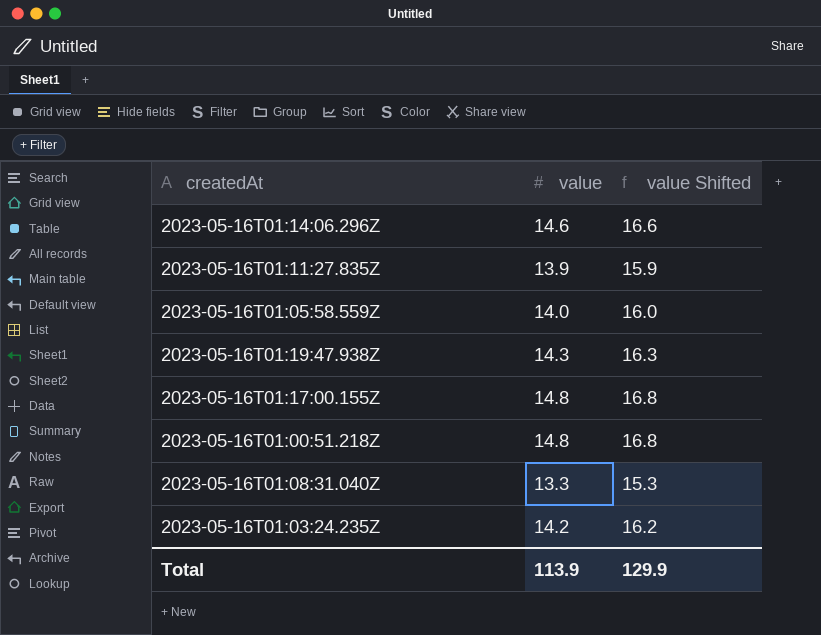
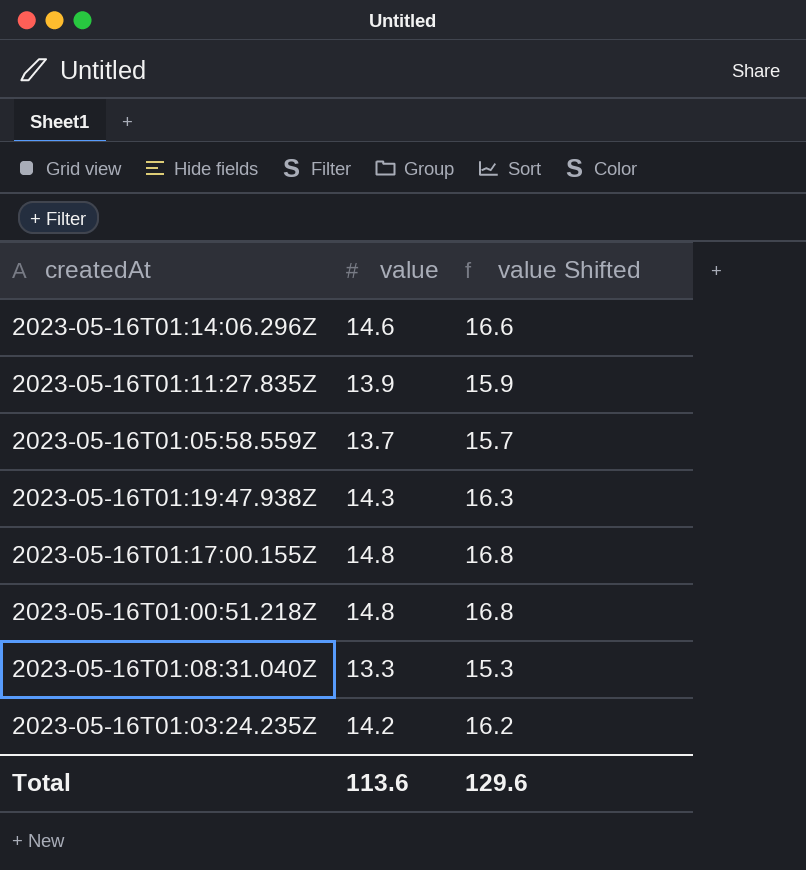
2023-05-16T01:05:58.559Z | value: 14.0 -> 13.7
2023-05-16T01:05:58.559Z | value Shifted: 16.0 -> 15.7
Total | value: 113.9 -> 113.6
Total | value Shifted: 129.9 -> 129.6

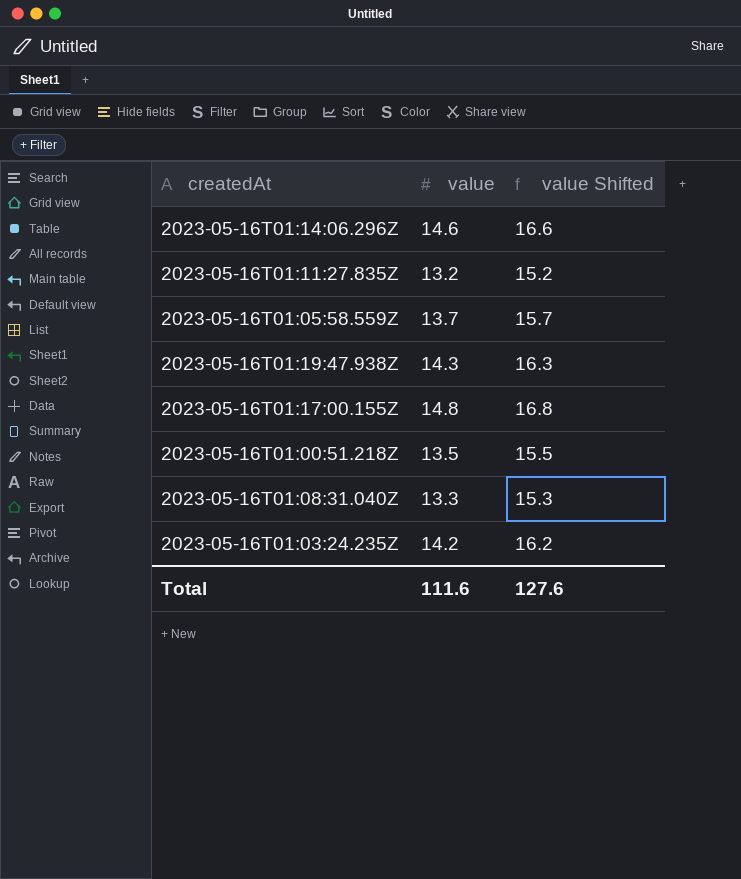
2023-05-16T01:11:27.835Z | value: 13.9 -> 13.2
2023-05-16T01:11:27.835Z | value Shifted: 15.9 -> 15.2
2023-05-16T01:00:51.218Z | value: 14.8 -> 13.5
2023-05-16T01:00:51.218Z | value Shifted: 16.8 -> 15.5
Total | value: 113.6 -> 111.6
Total | value Shifted: 129.6 -> 127.6

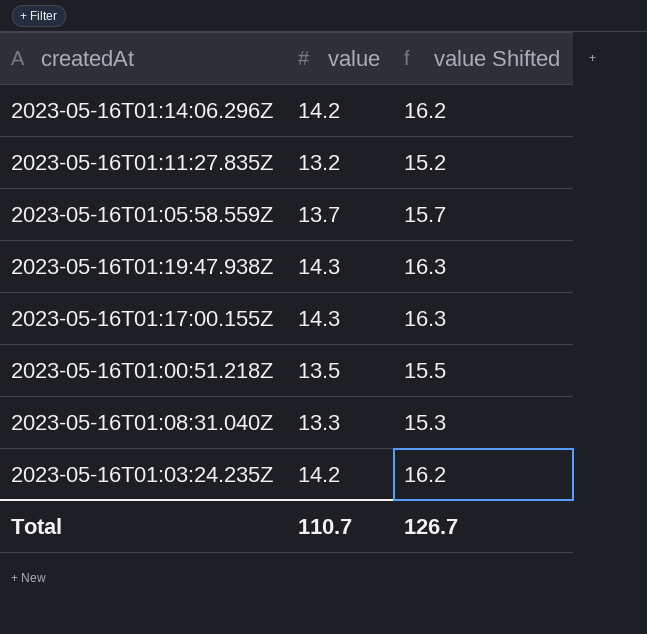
2023-05-16T01:14:06.296Z | value: 14.6 -> 14.2
2023-05-16T01:14:06.296Z | value Shifted: 16.6 -> 16.2
2023-05-16T01:17:00.155Z | value: 14.8 -> 14.3
2023-05-16T01:17:00.155Z | value Shifted: 16.8 -> 16.3
Total | value: 111.6 -> 110.7
Total | value Shifted: 127.6 -> 126.7

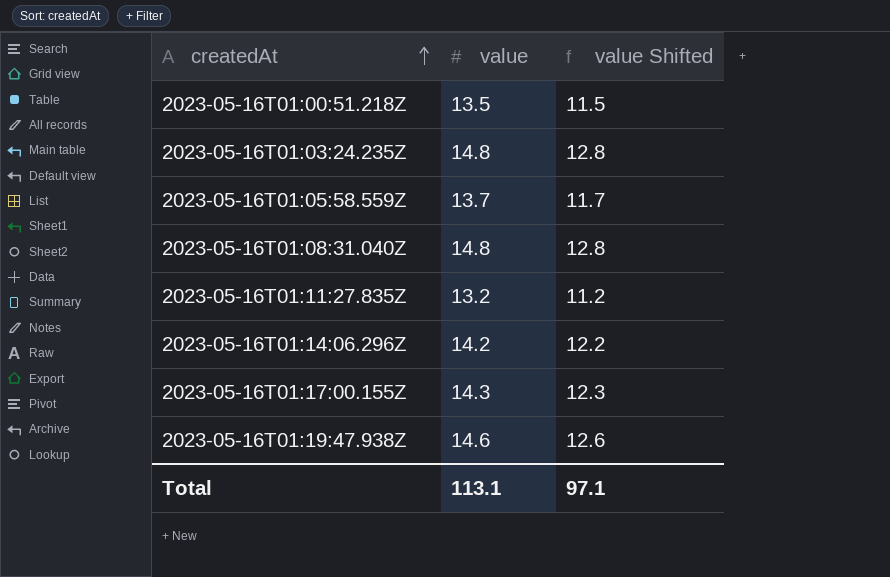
row order: none -> createdAt ascending
column value Shifted | formula: [value] + 2 -> [value] - 2
2023-05-16T01:03:24.235Z | value: 14.2 -> 14.8
2023-05-16T01:08:31.040Z | value: 13.3 -> 14.8
2023-05-16T01:19:47.938Z | value: 14.3 -> 14.6
Total | value: 110.7 -> 113.1
Total | value Shifted: 126.7 -> 97.1

